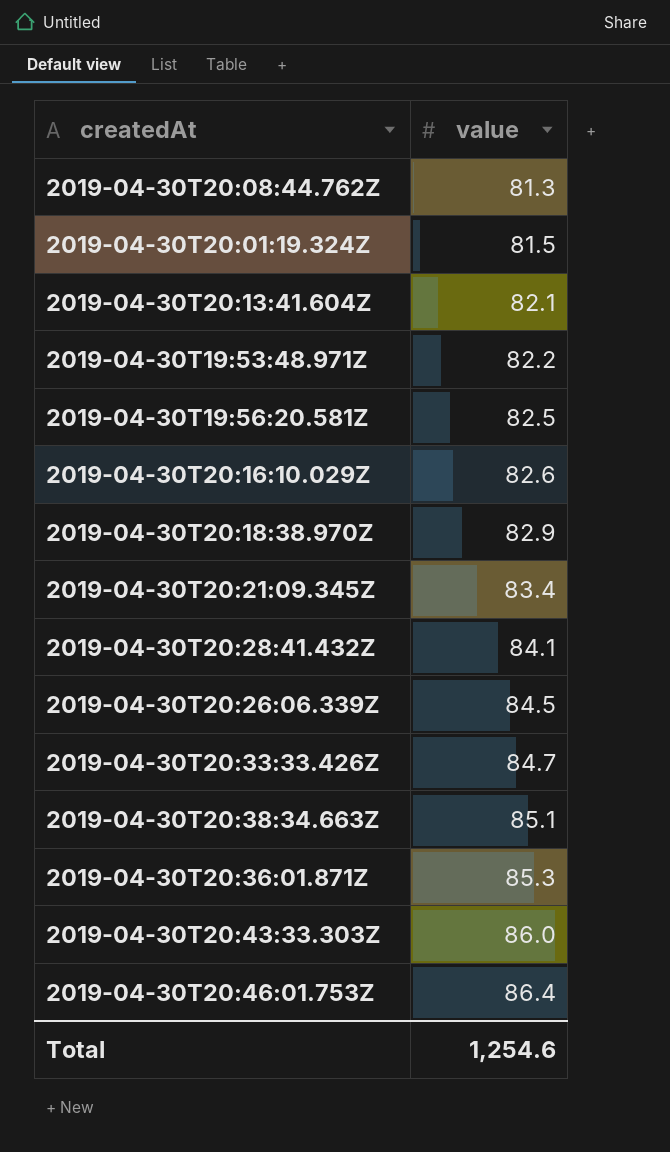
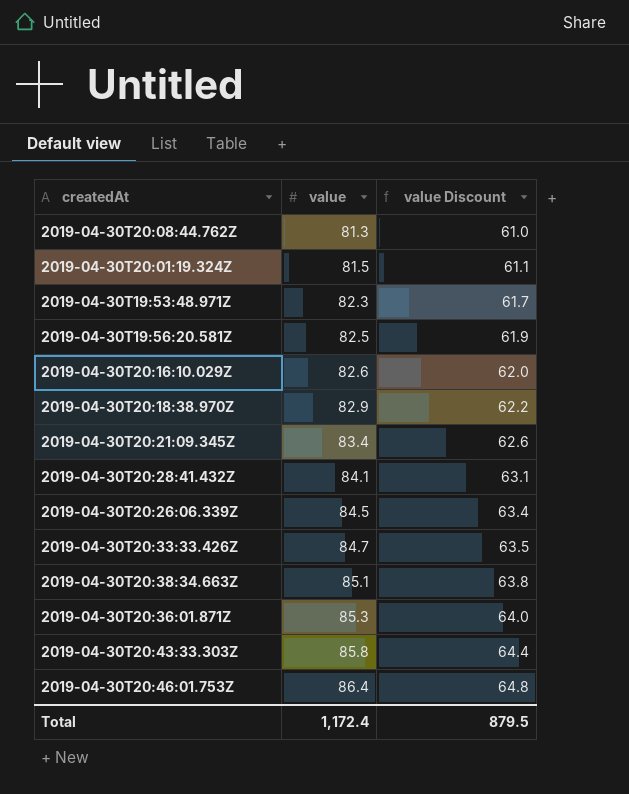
column value Discount | formula: none -> [value] * 0.75
row 2019-04-30T20:13:41.604Z: 82.1 -> none
2019-04-30T19:53:48.971Z | value: 82.2 -> 82.3
2019-04-30T20:43:33.303Z | value: 86.0 -> 85.8
Total | value: 1,254.6 -> 1,172.4

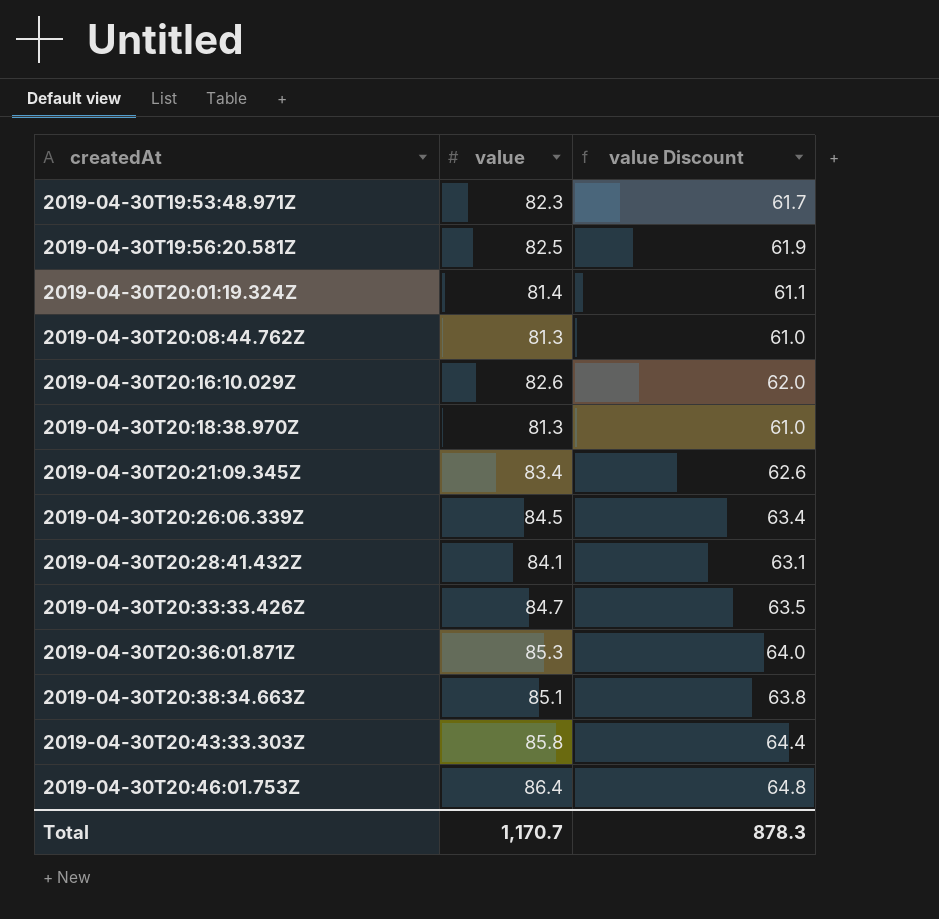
row order: value ascending -> createdAt ascending
2019-04-30T20:01:19.324Z | value: 81.5 -> 81.4
2019-04-30T20:18:38.970Z | value: 82.9 -> 81.3
2019-04-30T20:18:38.970Z | value Discount: 62.2 -> 61.0
Total | value: 1,172.4 -> 1,170.7
Total | value Discount: 879.5 -> 878.3

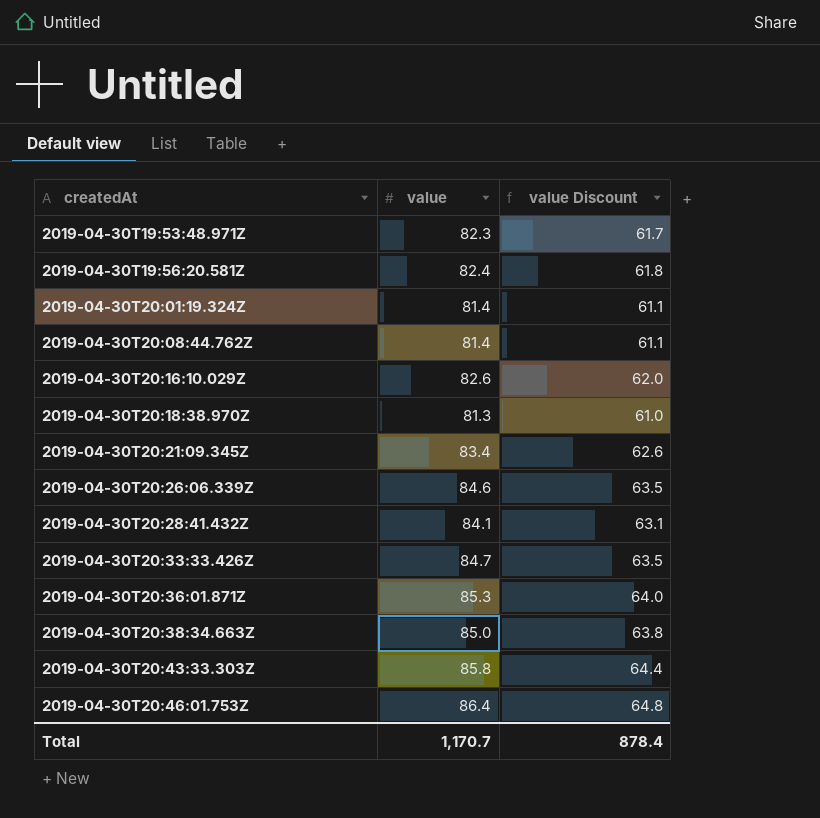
2019-04-30T19:56:20.581Z | value: 82.5 -> 82.4
2019-04-30T19:56:20.581Z | value Discount: 61.9 -> 61.8
2019-04-30T20:08:44.762Z | value: 81.3 -> 81.4
2019-04-30T20:08:44.762Z | value Discount: 61.0 -> 61.1
2019-04-30T20:26:06.339Z | value: 84.5 -> 84.6
2019-04-30T20:26:06.339Z | value Discount: 63.4 -> 63.5
2019-04-30T20:38:34.663Z | value: 85.1 -> 85.0
Total | value Discount: 878.3 -> 878.4

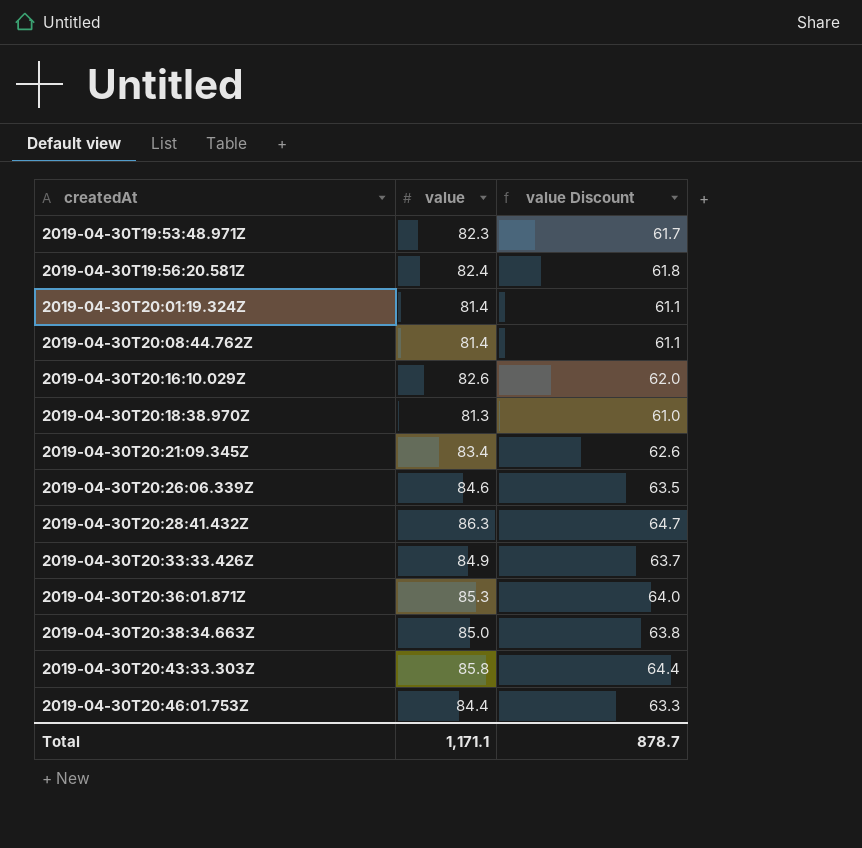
2019-04-30T20:28:41.432Z | value: 84.1 -> 86.3
2019-04-30T20:28:41.432Z | value Discount: 63.1 -> 64.7
2019-04-30T20:33:33.426Z | value: 84.7 -> 84.9
2019-04-30T20:33:33.426Z | value Discount: 63.5 -> 63.7
2019-04-30T20:46:01.753Z | value: 86.4 -> 84.4
2019-04-30T20:46:01.753Z | value Discount: 64.8 -> 63.3
Total | value: 1,170.7 -> 1,171.1
Total | value Discount: 878.4 -> 878.7

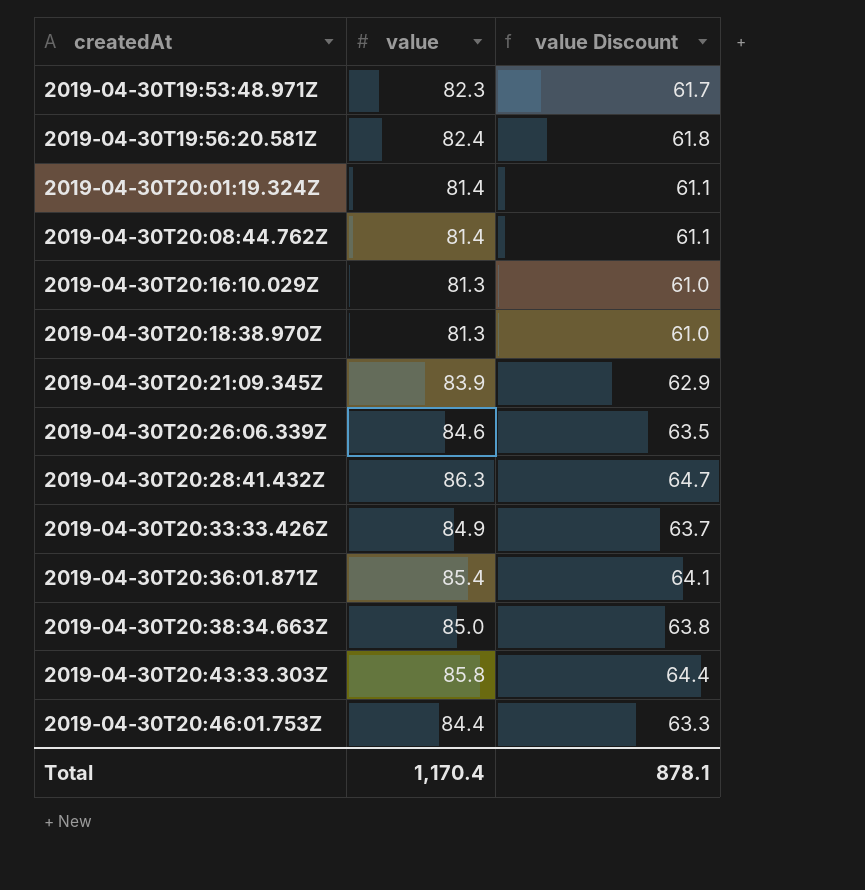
2019-04-30T20:16:10.029Z | value: 82.6 -> 81.3
2019-04-30T20:16:10.029Z | value Discount: 62.0 -> 61.0
2019-04-30T20:21:09.345Z | value: 83.4 -> 83.9
2019-04-30T20:21:09.345Z | value Discount: 62.6 -> 62.9
2019-04-30T20:36:01.871Z | value: 85.3 -> 85.4
2019-04-30T20:36:01.871Z | value Discount: 64.0 -> 64.1
Total | value: 1,171.1 -> 1,170.4
Total | value Discount: 878.7 -> 878.1

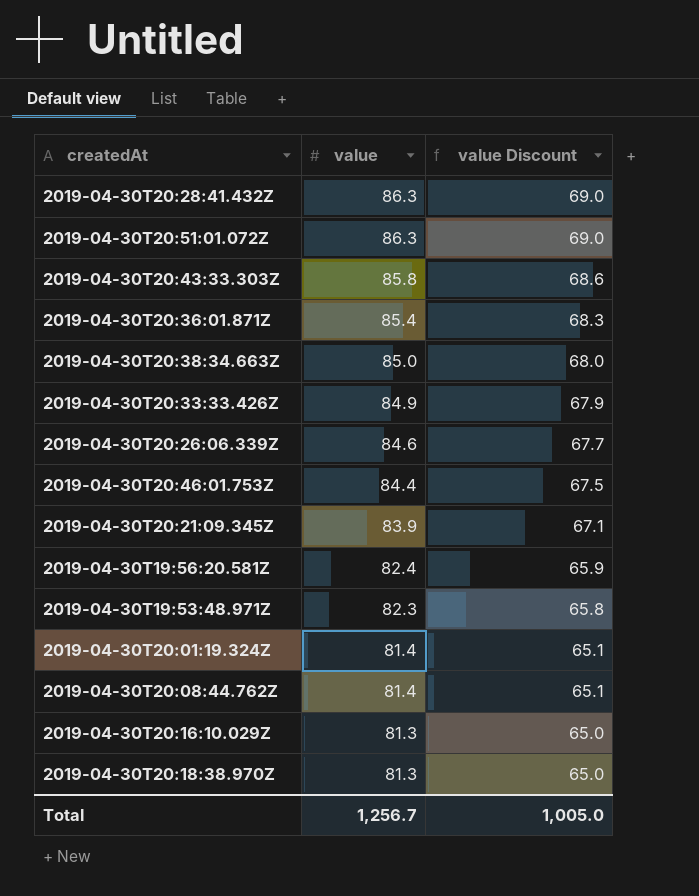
row order: createdAt ascending -> value descending
column value Discount | formula: [value] * 0.75 -> [value] * 0.8
row 2019-04-30T20:51:01.072Z: none -> 86.3 | 69.0
Total | value: 1,170.4 -> 1,256.7
Total | value Discount: 878.1 -> 1,005.0

